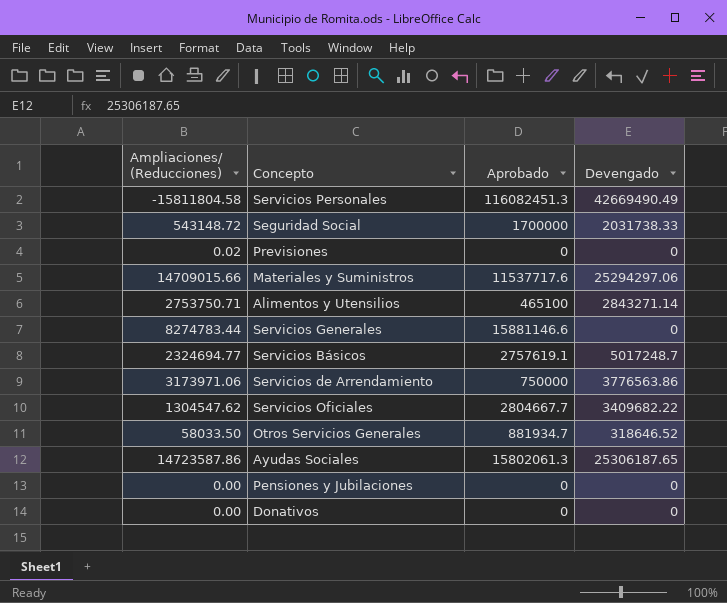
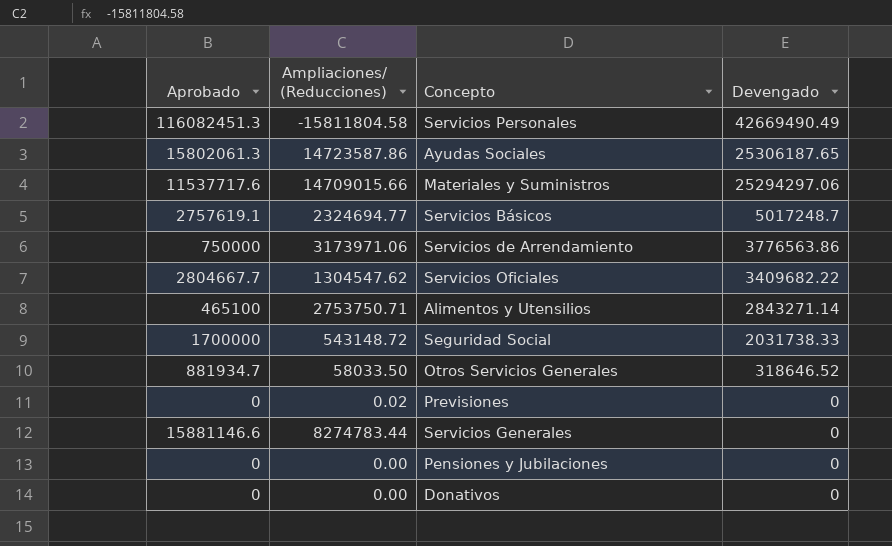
row order: none -> Devengado descending
column Aprobado | position: 3 -> 1

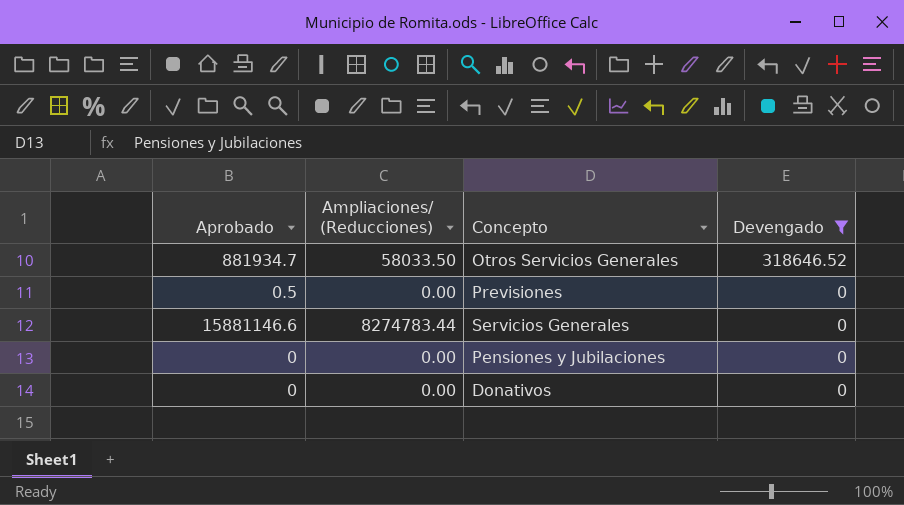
filter: none -> Devengado <= 318646.52
Previsiones | Aprobado: 0 -> 0.5
Previsiones | Ampliaciones/ (Reducciones): 0.02 -> 0.00

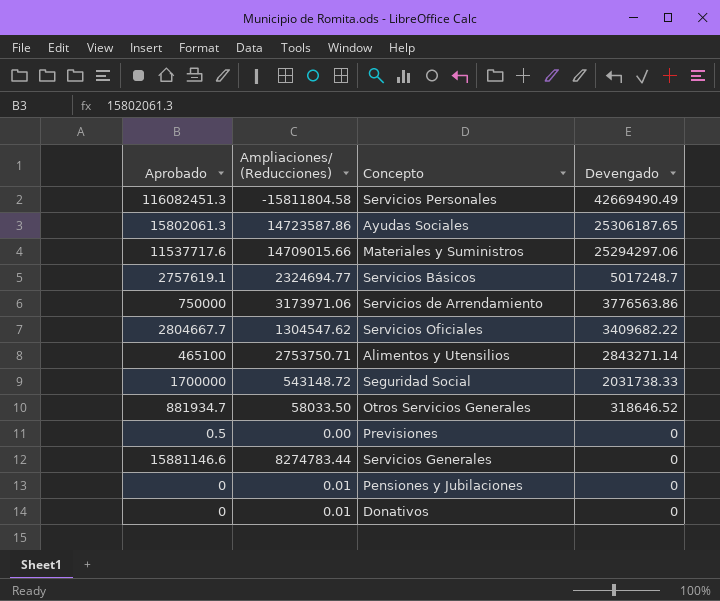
filter: Devengado <= 318646.52 -> none
Pensiones y Jubilaciones | Ampliaciones/ (Reducciones): 0.00 -> 0.01
Donativos | Ampliaciones/ (Reducciones): 0.00 -> 0.01

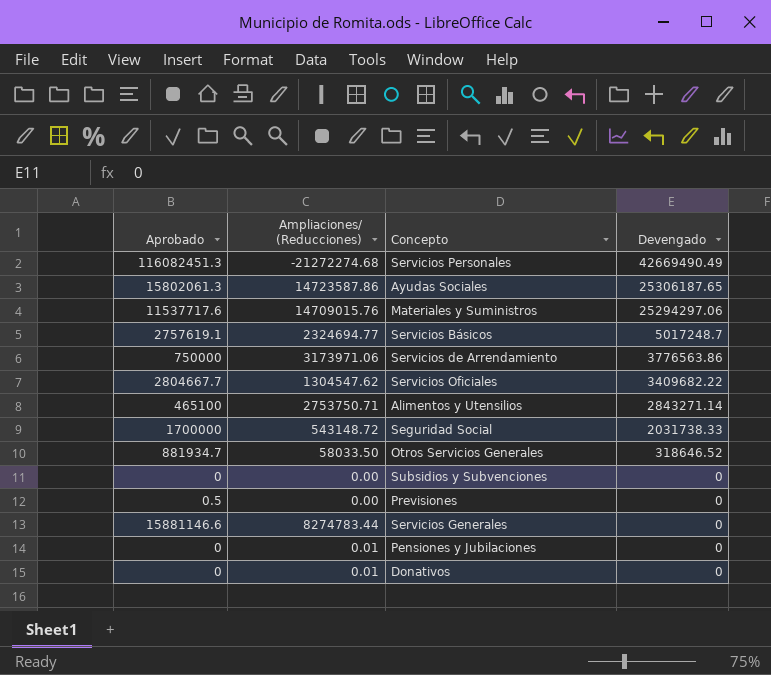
Servicios Personales | Ampliaciones/ (Reducciones): -15811804.58 -> -21272274.68
Materiales y Suministros | Ampliaciones/ (Reducciones): 14709015.66 -> 14709015.76
row Subsidios y Subvenciones: none -> 0 | 0.00 | 0

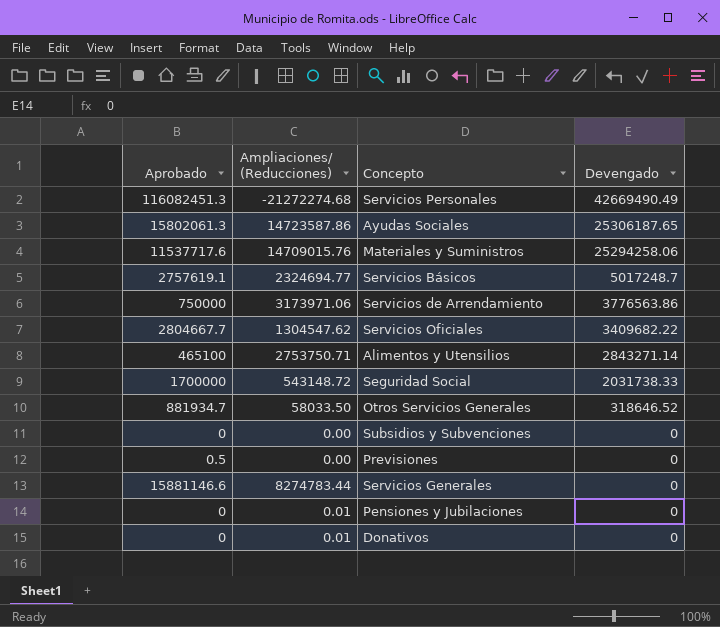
Materiales y Suministros | Devengado: 25294297.06 -> 25294258.06

